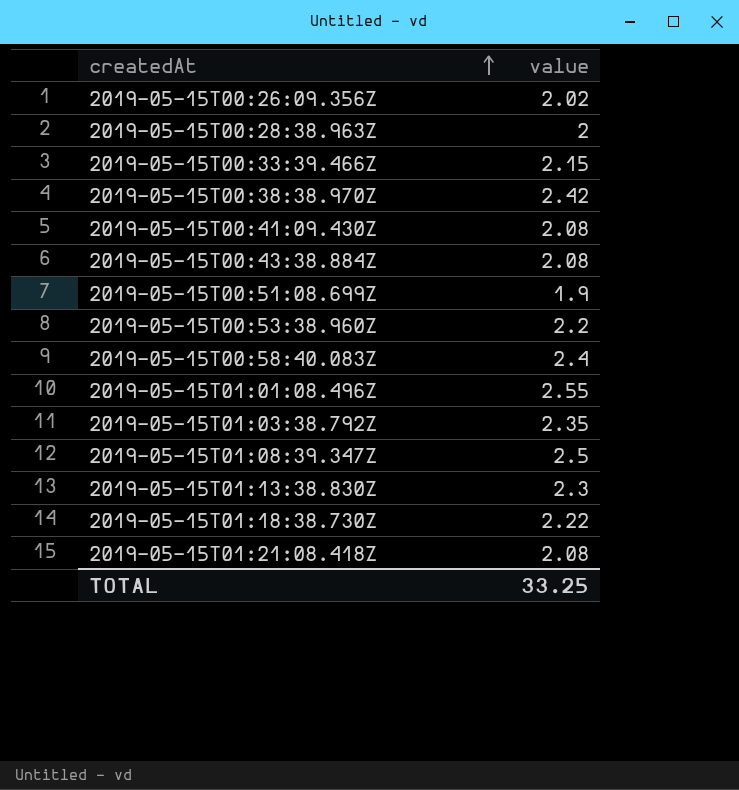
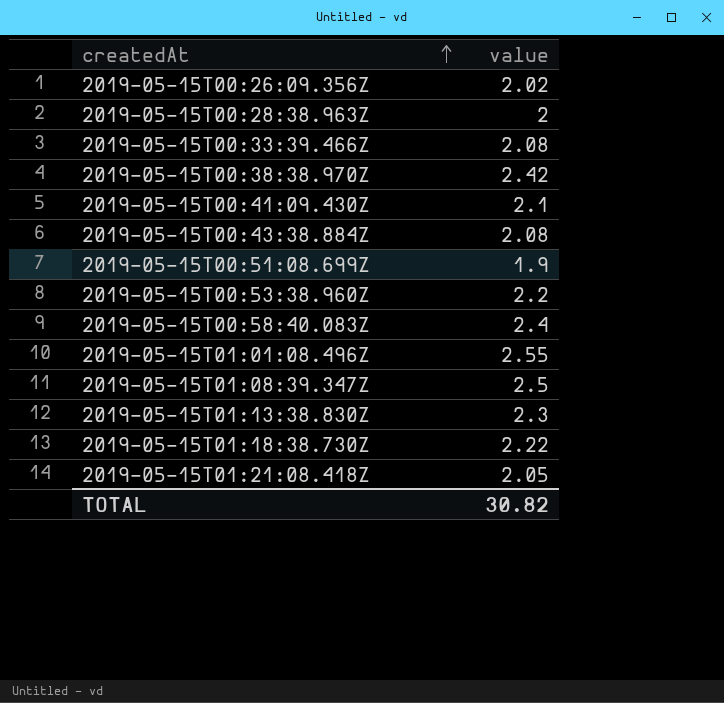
row 2019-05-15T01:03:38.792Z: 2.35 -> none
2019-05-15T00:33:39.466Z | value: 2.15 -> 2.08
2019-05-15T00:41:09.430Z | value: 2.08 -> 2.1
2019-05-15T01:21:08.418Z | value: 2.08 -> 2.05
TOTAL | value: 33.25 -> 30.82

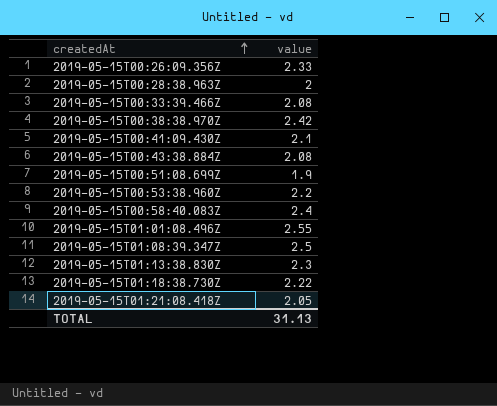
2019-05-15T00:26:09.356Z | value: 2.02 -> 2.33
TOTAL | value: 30.82 -> 31.13

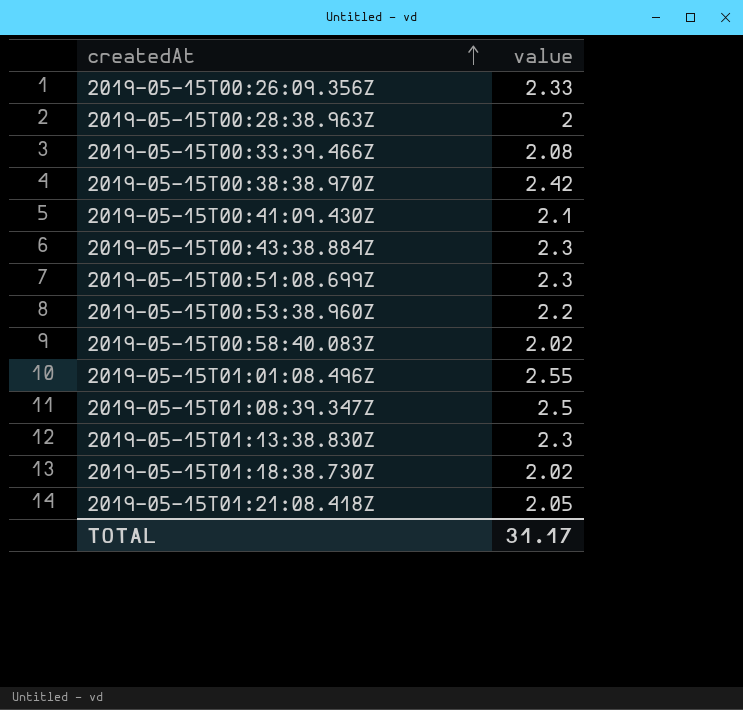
2019-05-15T00:43:38.884Z | value: 2.08 -> 2.3
2019-05-15T00:51:08.699Z | value: 1.9 -> 2.3
2019-05-15T00:58:40.083Z | value: 2.4 -> 2.02
2019-05-15T01:18:38.730Z | value: 2.22 -> 2.02
TOTAL | value: 31.13 -> 31.17

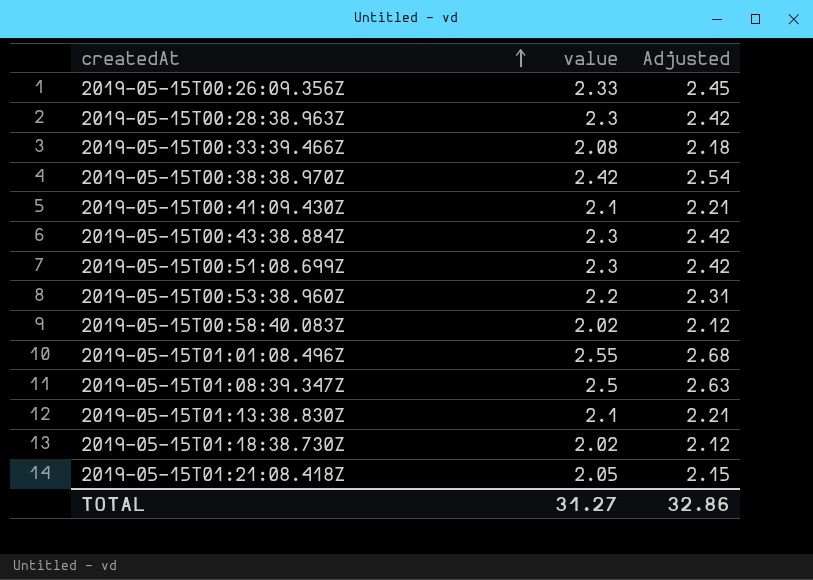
column Adjusted | formula: none -> [value] * 1.05
2019-05-15T00:28:38.963Z | value: 2 -> 2.3
2019-05-15T01:13:38.830Z | value: 2.3 -> 2.1
TOTAL | value: 31.17 -> 31.27

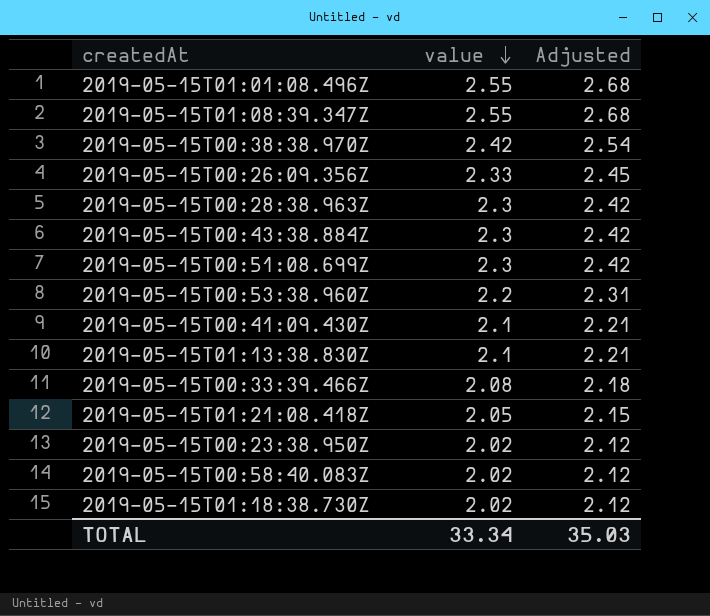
row order: createdAt ascending -> value descending
2019-05-15T01:08:39.347Z | value: 2.5 -> 2.55
2019-05-15T01:08:39.347Z | Adjusted: 2.63 -> 2.68
row 2019-05-15T00:23:38.950Z: none -> 2.02 | 2.12
TOTAL | value: 31.27 -> 33.34
TOTAL | Adjusted: 32.86 -> 35.03

